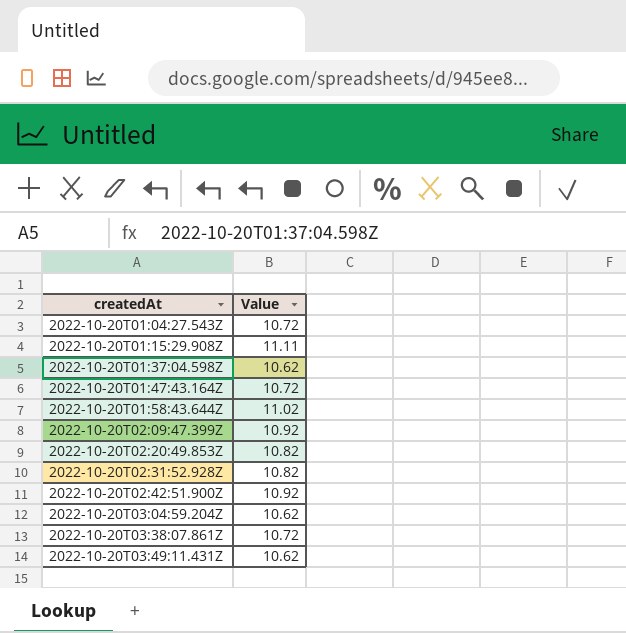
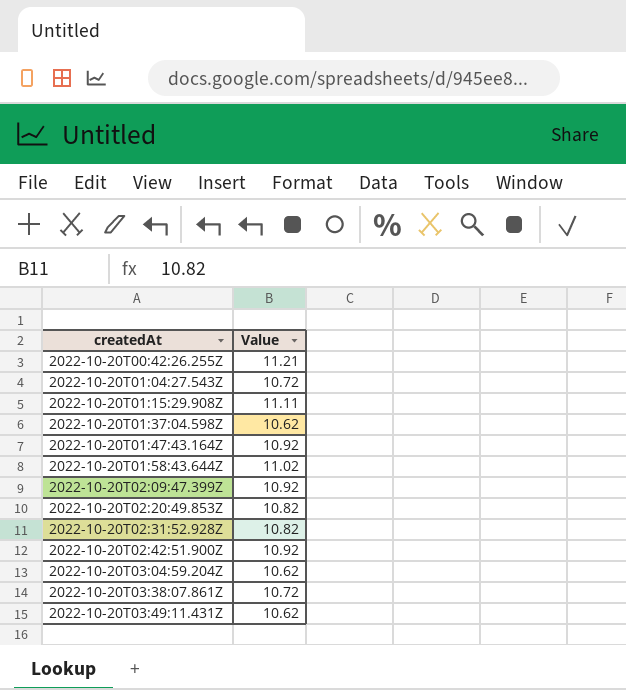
row 2022-10-20T00:42:26.255Z: none -> 11.21
2022-10-20T01:47:43.164Z | Value: 10.72 -> 10.92

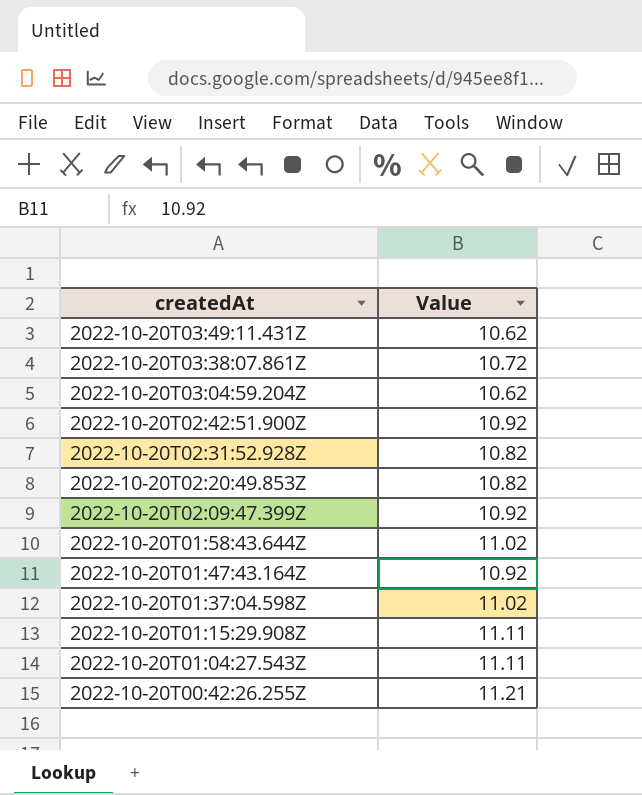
row order: createdAt ascending -> createdAt descending
2022-10-20T01:37:04.598Z | Value: 10.62 -> 11.02
2022-10-20T01:04:27.543Z | Value: 10.72 -> 11.11

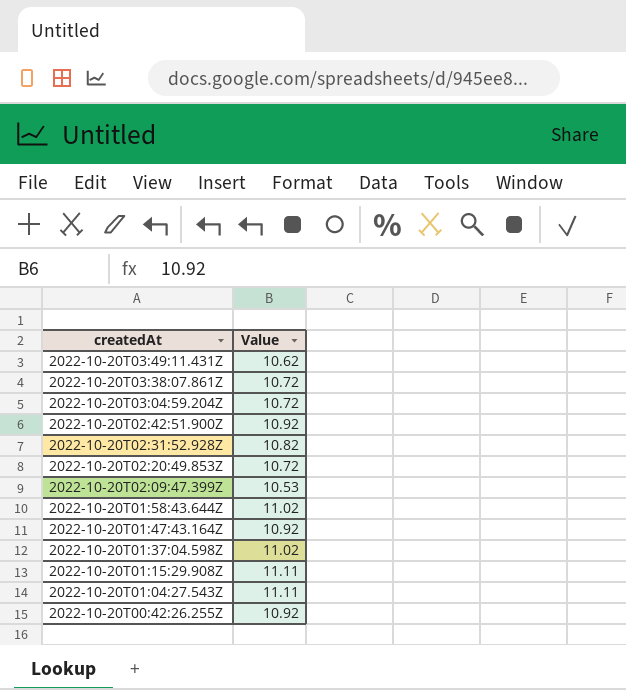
2022-10-20T03:04:59.204Z | Value: 10.62 -> 10.72
2022-10-20T02:20:49.853Z | Value: 10.82 -> 10.72
2022-10-20T02:09:47.399Z | Value: 10.92 -> 10.53
2022-10-20T00:42:26.255Z | Value: 11.21 -> 10.92

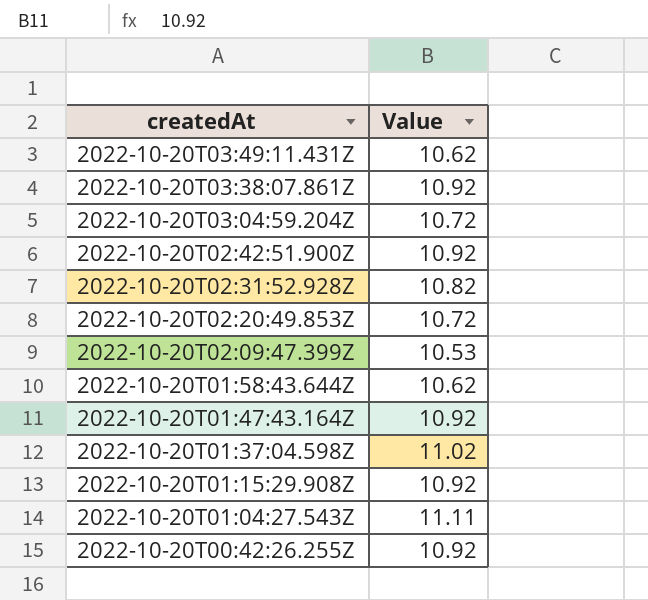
2022-10-20T03:38:07.861Z | Value: 10.72 -> 10.92
2022-10-20T01:58:43.644Z | Value: 11.02 -> 10.62
2022-10-20T01:15:29.908Z | Value: 11.11 -> 10.92

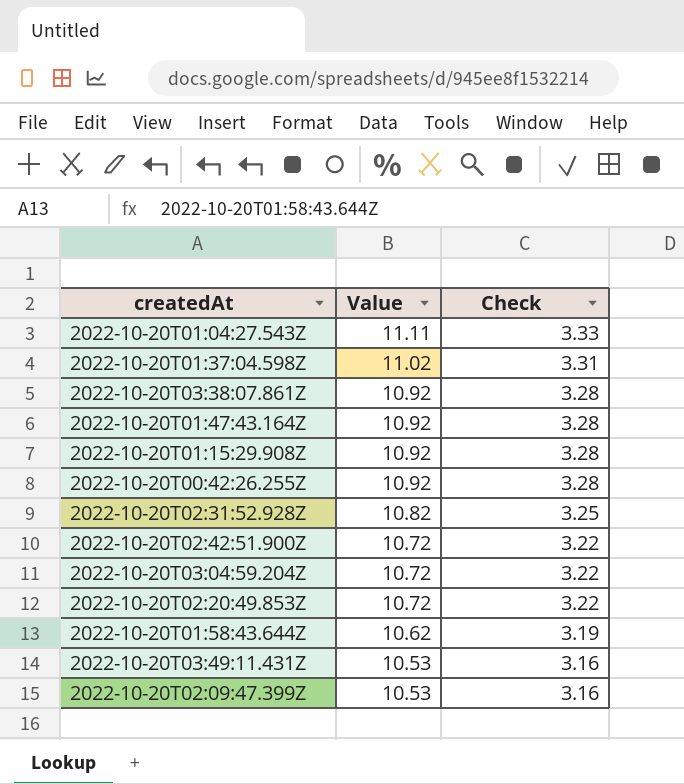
row order: createdAt descending -> Value descending
column Check | formula: none -> [Value] * 0.3
2022-10-20T02:42:51.900Z | Value: 10.92 -> 10.72
2022-10-20T03:49:11.431Z | Value: 10.62 -> 10.53

